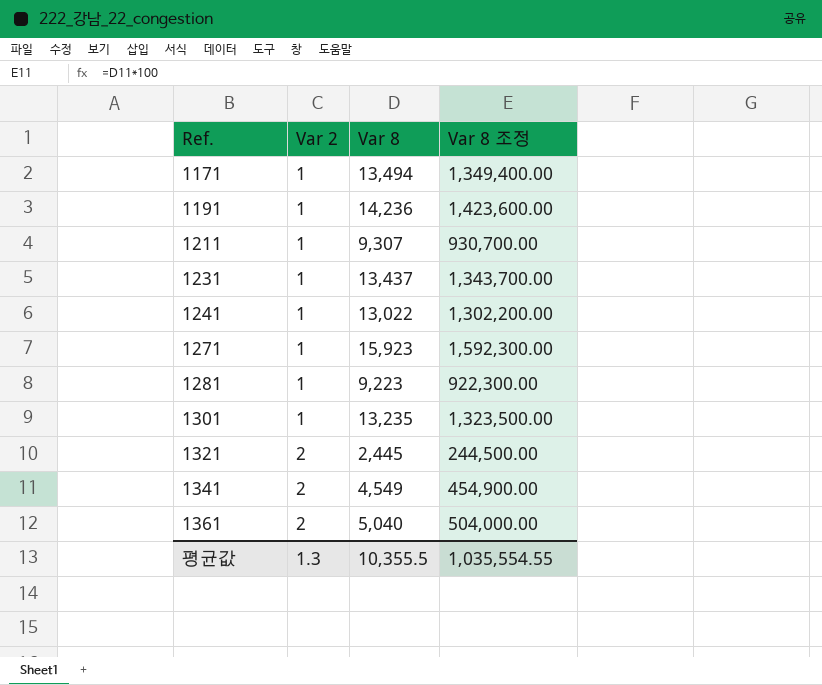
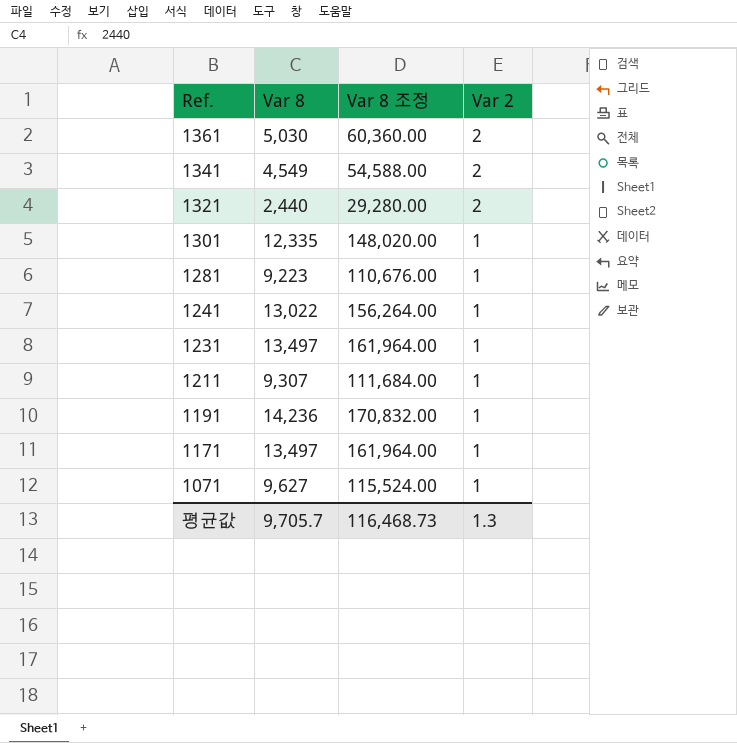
row order: Ref. ascending -> Ref. descending
column Var 8 조정 | formula: [Var 8] * 100 -> [Var 8] * 12
column Var 2 | position: 2 -> 4
row 1271: 1 | 15,923 | 1,592,300.00 -> none
1361 | Var 8: 5,040 -> 5,030
1321 | Var 8: 2,445 -> 2,440
1301 | Var 8: 13,235 -> 12,335
1231 | Var 8: 13,437 -> 13,497
1171 | Var 8: 13,494 -> 13,497
row 1071: none -> 9,627 | 115,524.00 | 1
평균값 | Var 8: 10,355.5 -> 9,705.7
평균값 | Var 8 조정: 1,035,554.55 -> 116,468.73

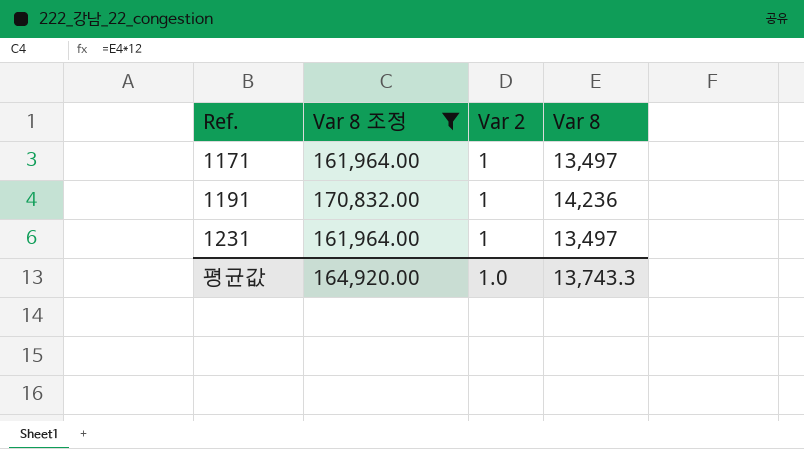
filter: none -> Var 8 조정 >= 161,964.00
row order: Ref. descending -> Ref. ascending
column Var 8 | position: 2 -> 4
평균값 | Var 8 조정: 116,468.73 -> 164,920.00
평균값 | Var 2: 1.3 -> 1.0
평균값 | Var 8: 9,705.7 -> 13,743.3

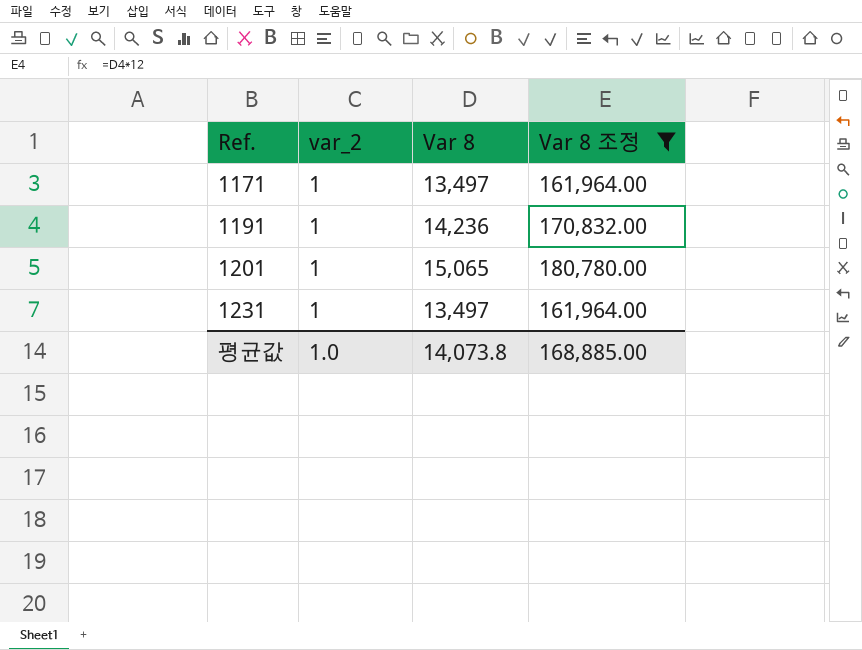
column name: Var 2 -> var_2
column Var 8 조정 | position: 2 -> 4
row 1201: none -> 1 | 15,065 | 180,780.00
평균값 | Var 8: 13,743.3 -> 14,073.8
평균값 | Var 8 조정: 164,920.00 -> 168,885.00

